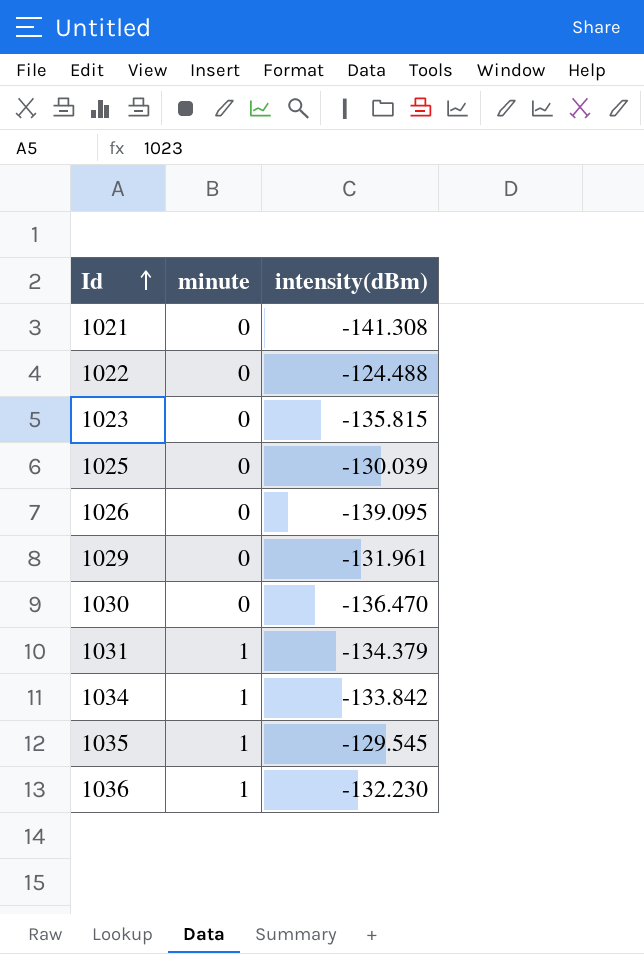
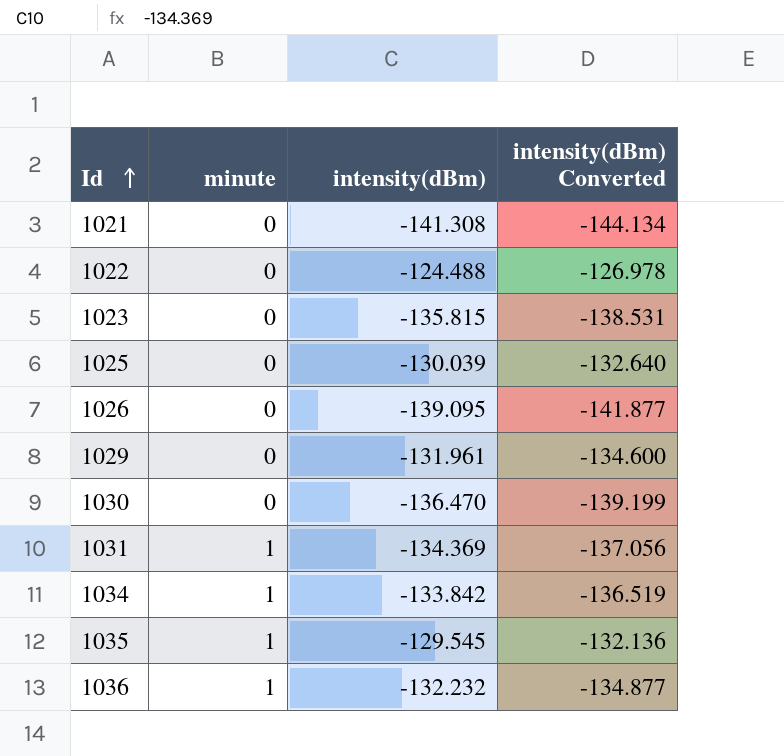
column intensity(dBm) Converted | formula: none -> [intensity(dBm)] * 1.02
1031 | intensity(dBm): -134.379 -> -134.369
1036 | intensity(dBm): -132.230 -> -132.232

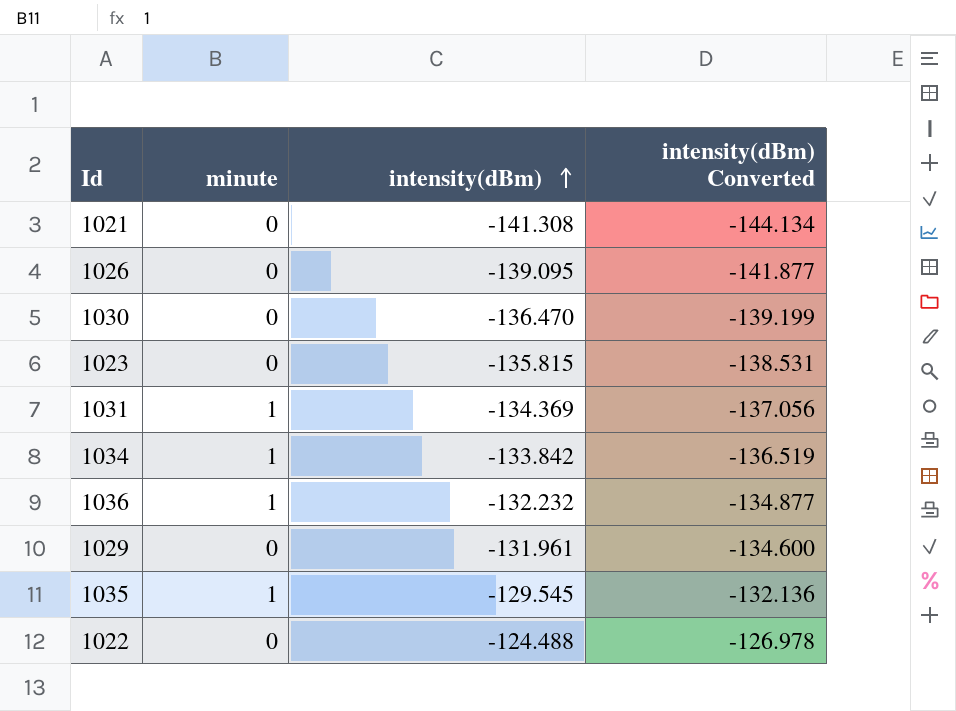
row order: Id ascending -> intensity(dBm) ascending
row 1025: 0 | -130.039 | -132.640 -> none

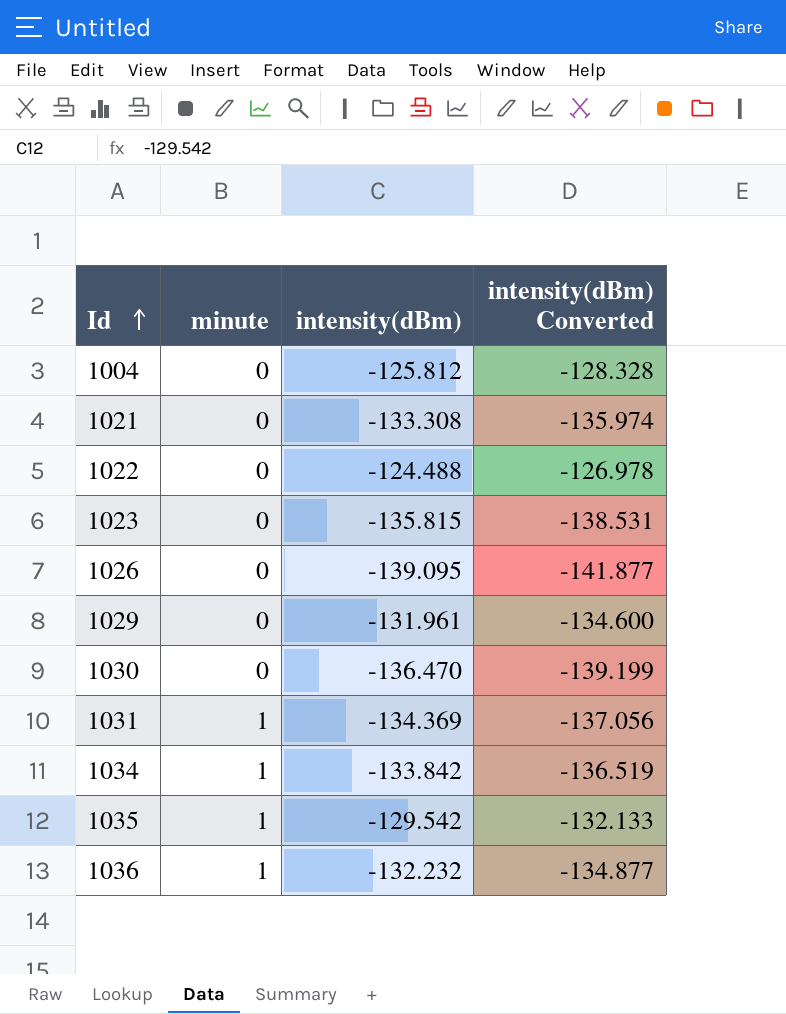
row order: intensity(dBm) ascending -> Id ascending
row 1004: none -> 0 | -125.812 | -128.328
1021 | intensity(dBm): -141.308 -> -133.308
1021 | intensity(dBm) Converted: -144.134 -> -135.974
1035 | intensity(dBm): -129.545 -> -129.542
1035 | intensity(dBm) Converted: -132.136 -> -132.133

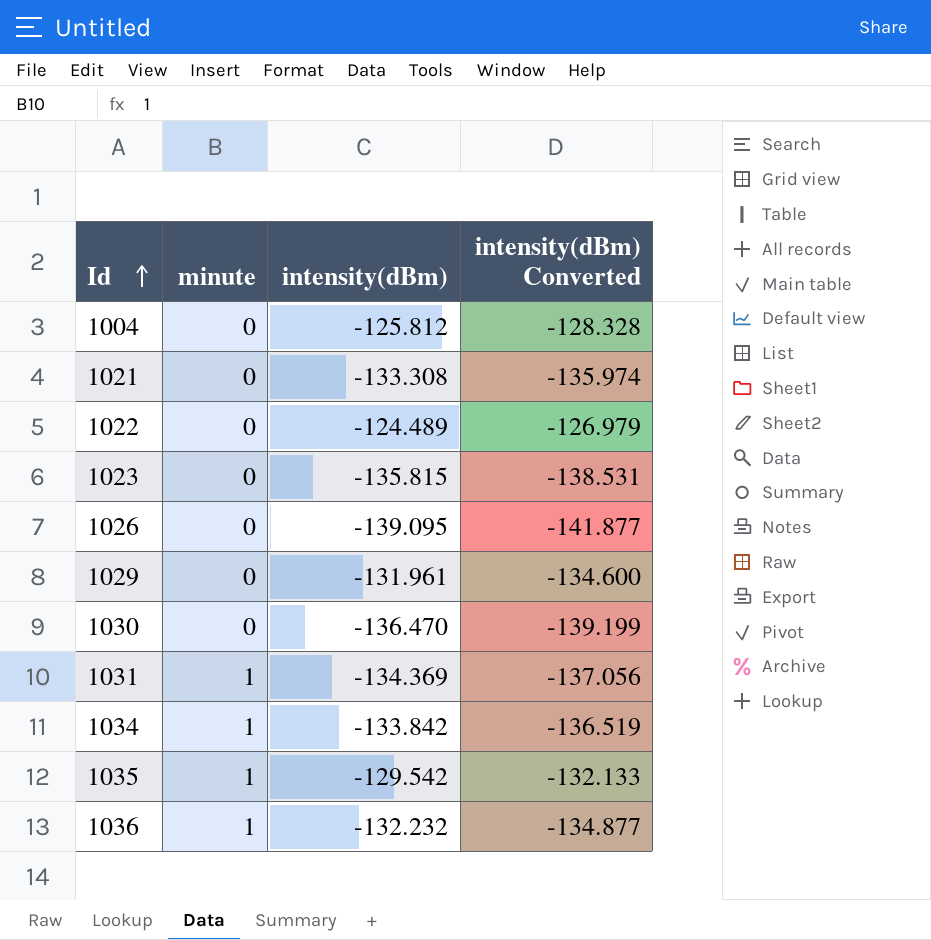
1022 | intensity(dBm): -124.488 -> -124.489
1022 | intensity(dBm) Converted: -126.978 -> -126.979

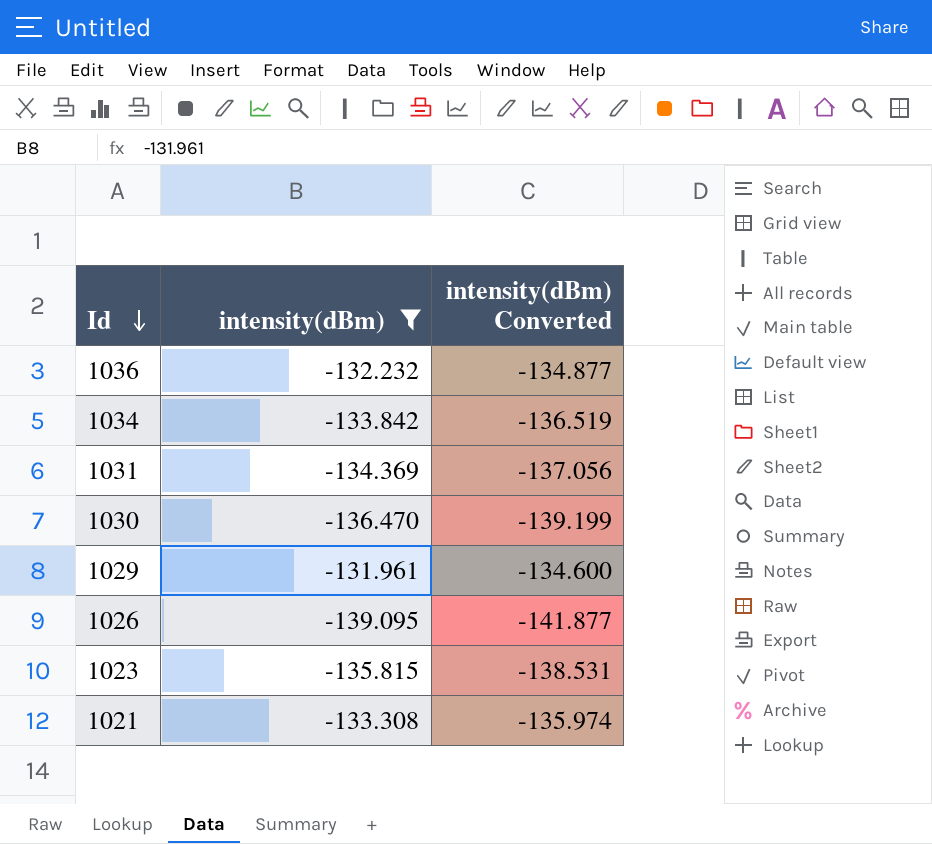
filter: none -> intensity(dBm) <= -131.961
row order: Id ascending -> Id descending
column minute | position: 2 -> none

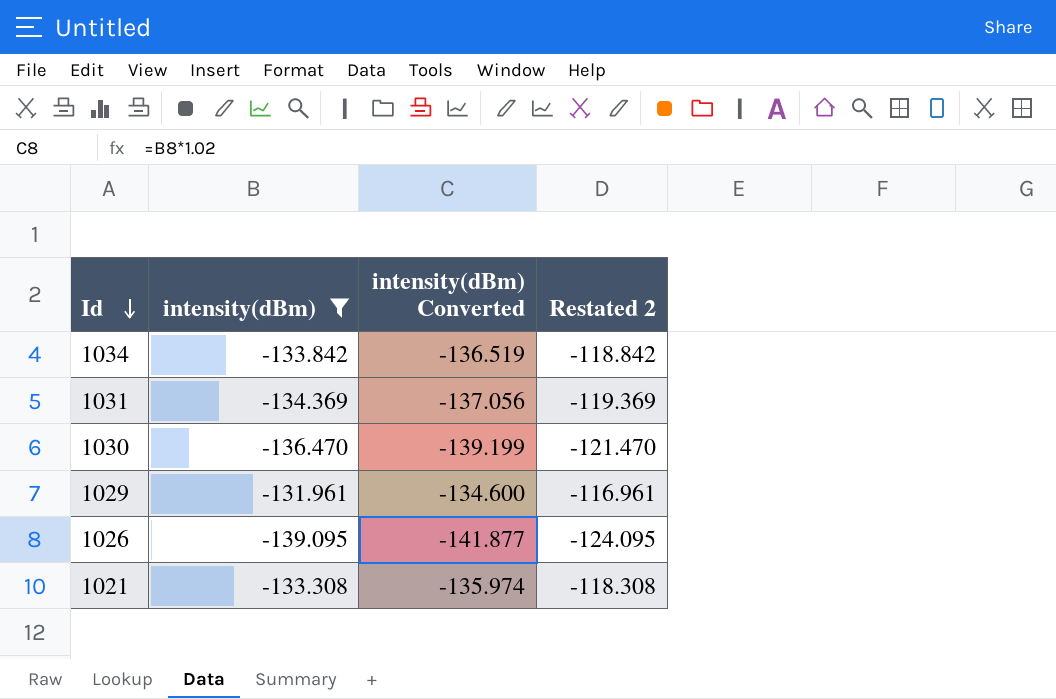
column Restated 2 | formula: none -> [intensity(dBm)] + 15
row 1036: -132.232 | -134.877 -> none
row 1023: -135.815 | -138.531 -> none

